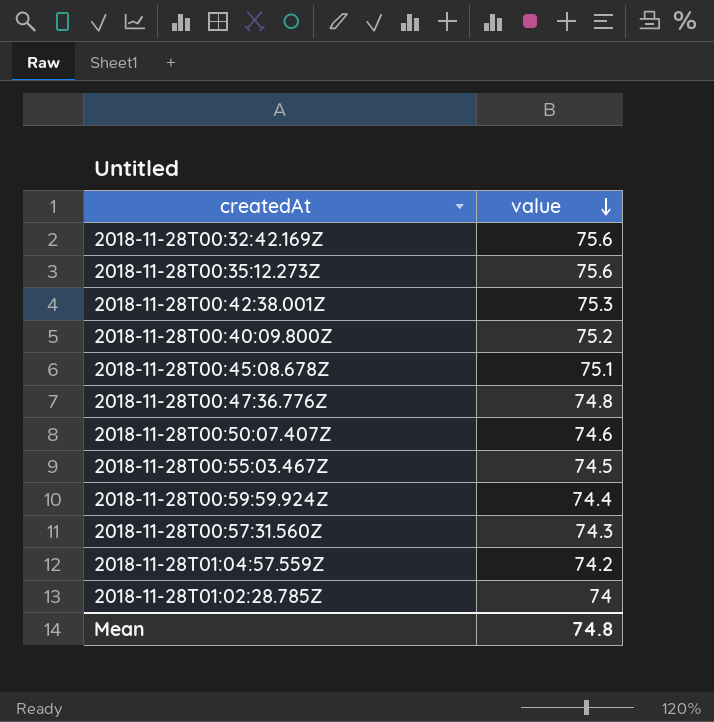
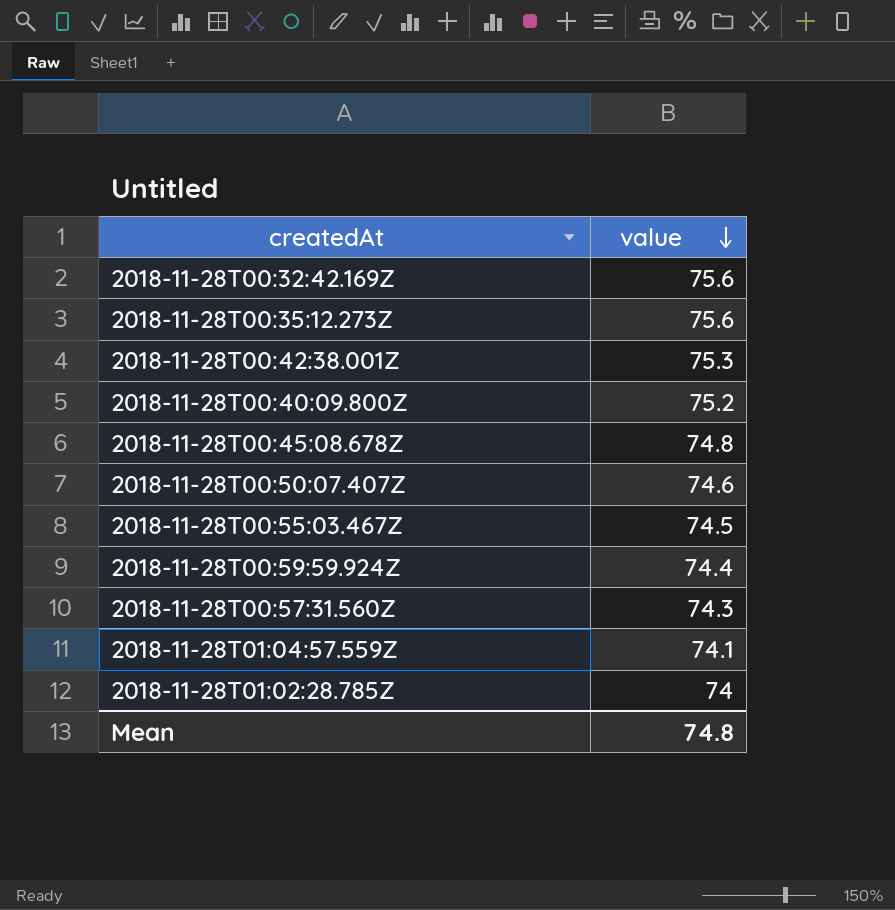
row 2018-11-28T00:47:36.776Z: 74.8 -> none
2018-11-28T00:45:08.678Z | value: 75.1 -> 74.8
2018-11-28T01:04:57.559Z | value: 74.2 -> 74.1

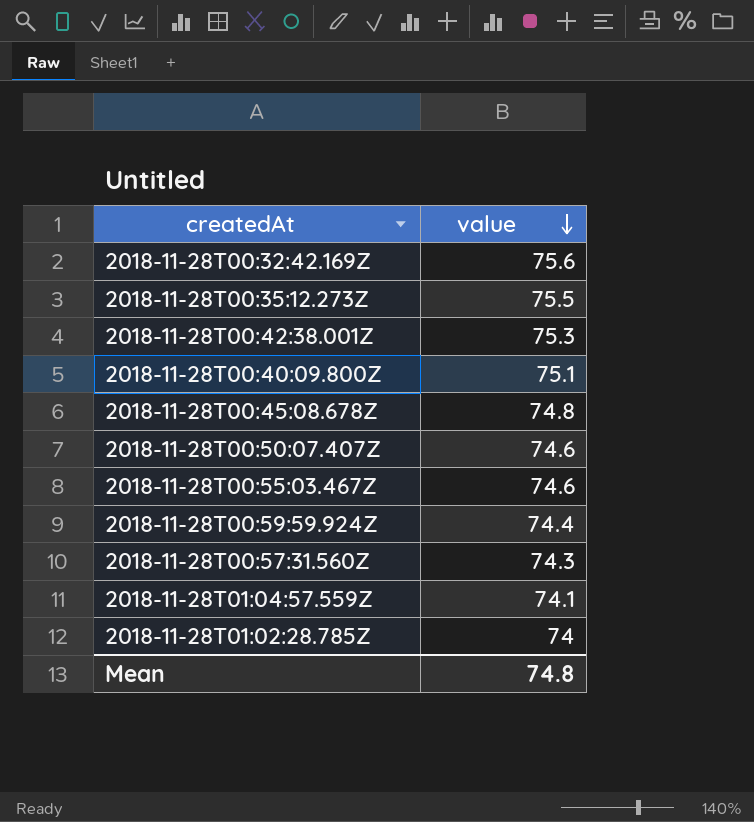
2018-11-28T00:35:12.273Z | value: 75.6 -> 75.5
2018-11-28T00:40:09.800Z | value: 75.2 -> 75.1
2018-11-28T00:55:03.467Z | value: 74.5 -> 74.6

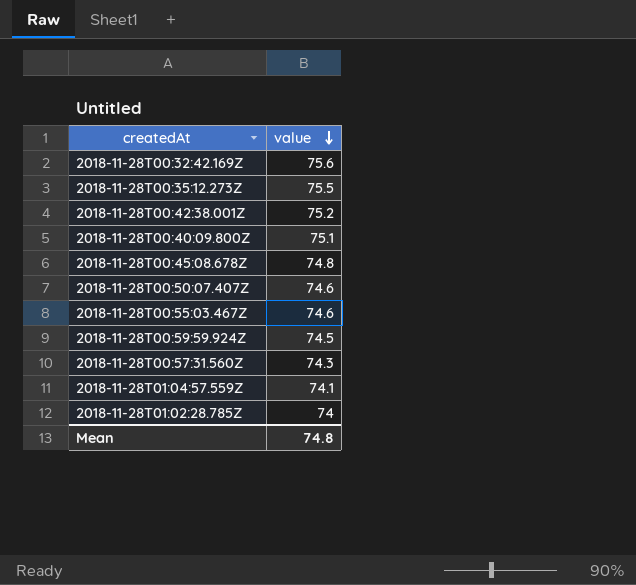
2018-11-28T00:42:38.001Z | value: 75.3 -> 75.2
2018-11-28T00:59:59.924Z | value: 74.4 -> 74.5

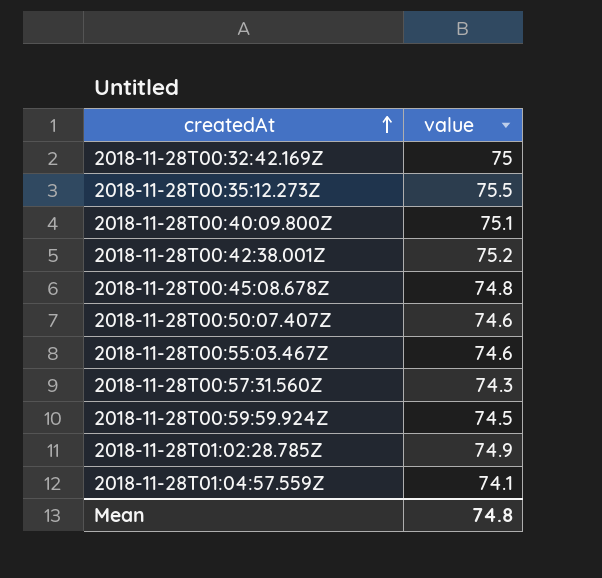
row order: value descending -> createdAt ascending
2018-11-28T00:32:42.169Z | value: 75.6 -> 75
2018-11-28T01:02:28.785Z | value: 74 -> 74.9

